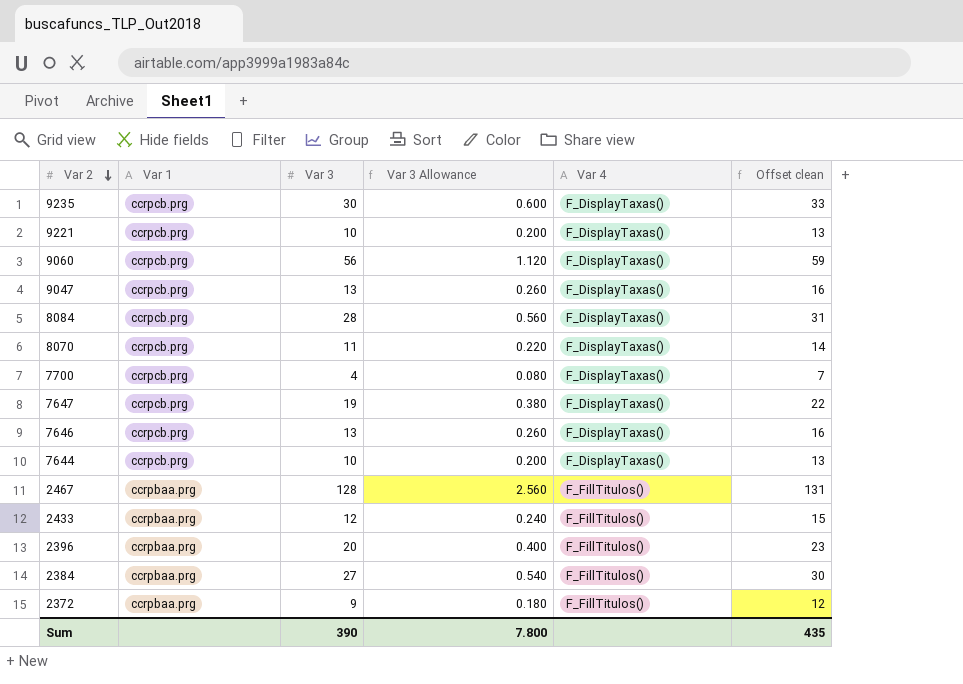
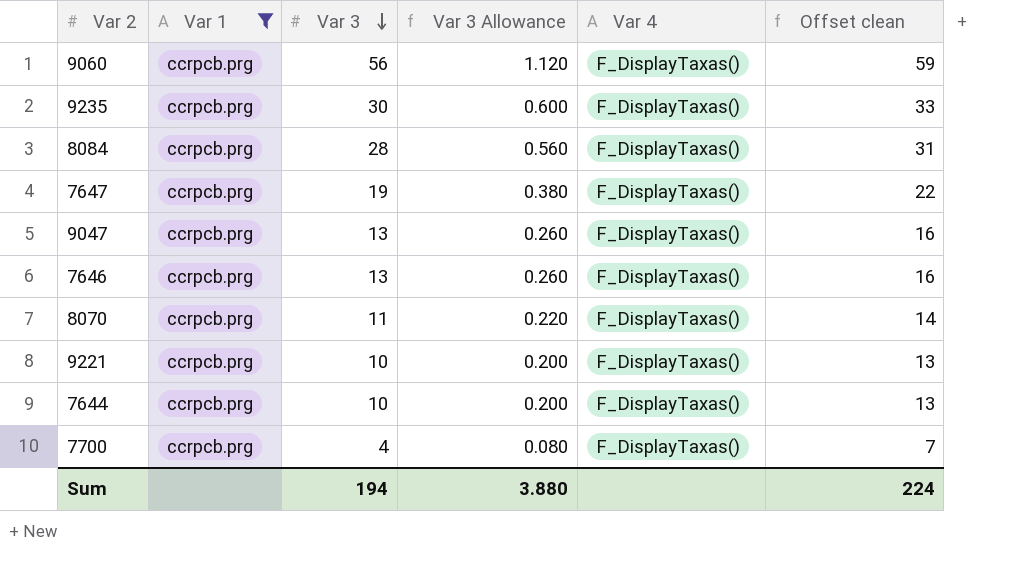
filter: none -> Var 1 = ccrpcb.prg
row order: Var 2 descending -> Var 3 descending
Sum | Var 3: 390 -> 194
Sum | Var 3 Allowance: 7.800 -> 3.880
Sum | Offset clean: 435 -> 224

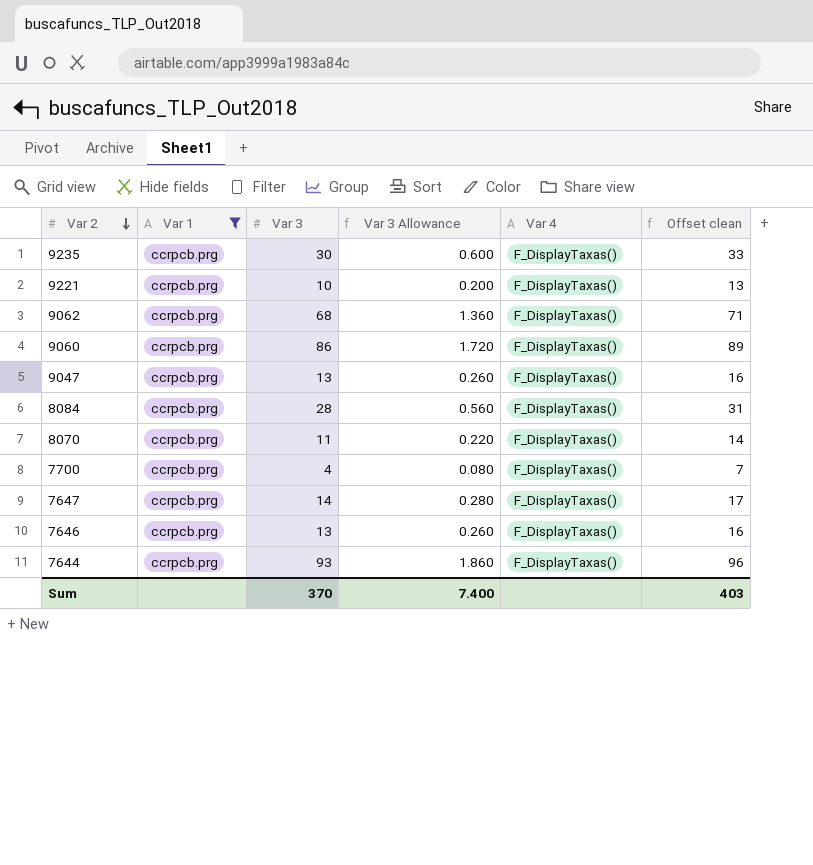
row order: Var 3 descending -> Var 2 descending
row 9062: none -> ccrpcb.prg | 68 | 1.360 | F_DisplayTaxas() | 71
9060 | Var 3: 56 -> 86
9060 | Var 3 Allowance: 1.120 -> 1.720
9060 | Offset clean: 59 -> 89
7647 | Var 3: 19 -> 14
7647 | Var 3 Allowance: 0.380 -> 0.280
7647 | Offset clean: 22 -> 17
7644 | Var 3: 10 -> 93
7644 | Var 3 Allowance: 0.200 -> 1.860
7644 | Offset clean: 13 -> 96
Sum | Var 3: 194 -> 370
Sum | Var 3 Allowance: 3.880 -> 7.400
Sum | Offset clean: 224 -> 403

